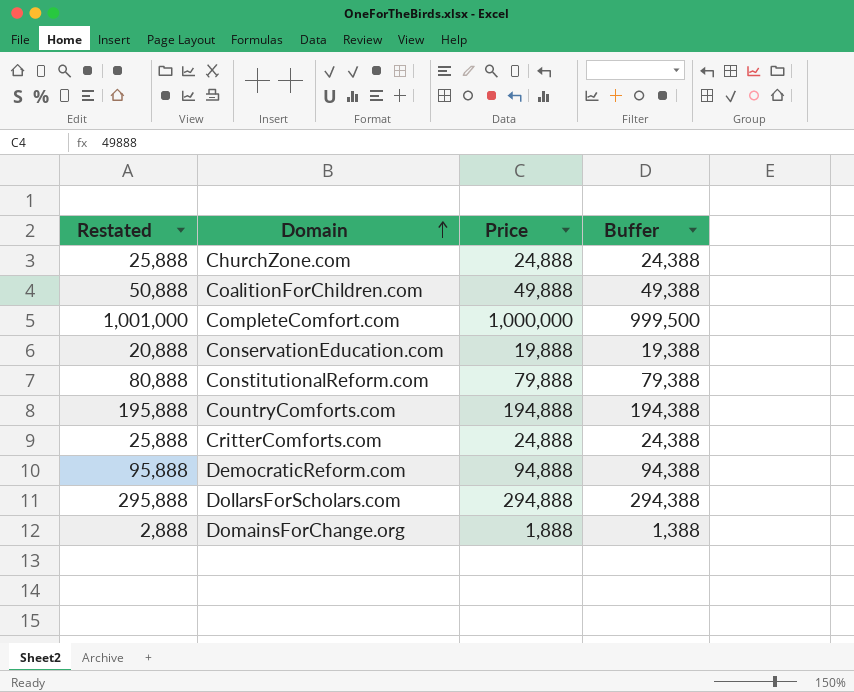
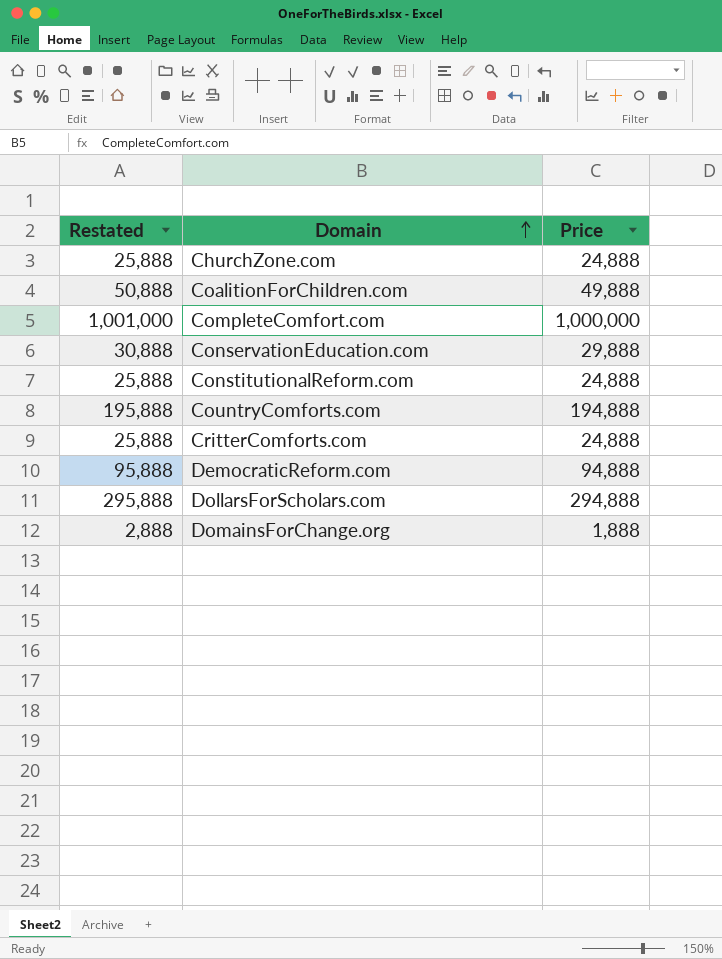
column Buffer | formula: [Price] - 500 -> none
ConservationEducation.com | Restated: 20,888 -> 30,888
ConservationEducation.com | Price: 19,888 -> 29,888
ConstitutionalReform.com | Restated: 80,888 -> 25,888
ConstitutionalReform.com | Price: 79,888 -> 24,888

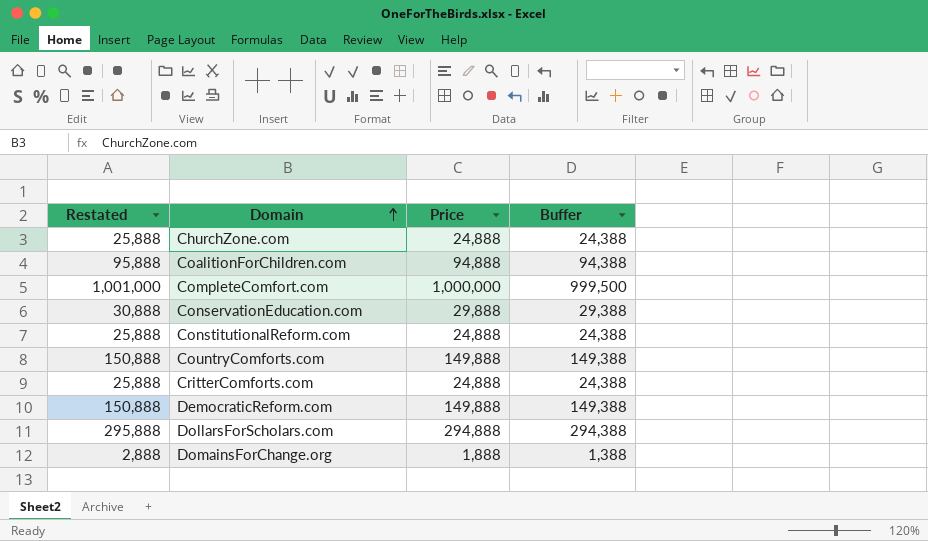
column Buffer | formula: none -> [Price] - 500
CoalitionForChildren.com | Restated: 50,888 -> 95,888
CoalitionForChildren.com | Price: 49,888 -> 94,888
CountryComforts.com | Restated: 195,888 -> 150,888
CountryComforts.com | Price: 194,888 -> 149,888
DemocraticReform.com | Restated: 95,888 -> 150,888
DemocraticReform.com | Price: 94,888 -> 149,888

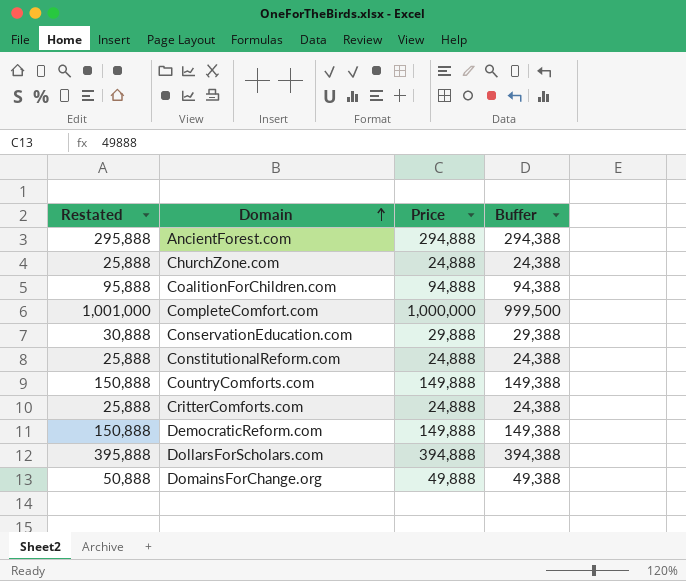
row AncientForest.com: none -> 295,888 | 294,888 | 294,388
DollarsForScholars.com | Restated: 295,888 -> 395,888
DollarsForScholars.com | Price: 294,888 -> 394,888
DollarsForScholars.com | Buffer: 294,388 -> 394,388
DomainsForChange.org | Restated: 2,888 -> 50,888
DomainsForChange.org | Price: 1,888 -> 49,888
DomainsForChange.org | Buffer: 1,388 -> 49,388

